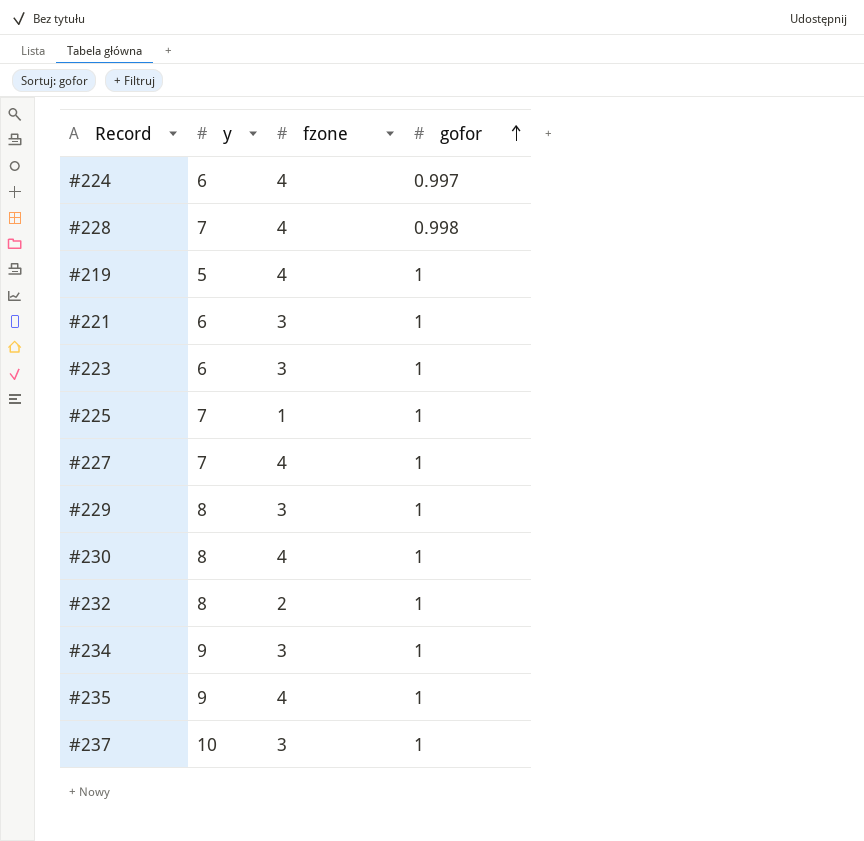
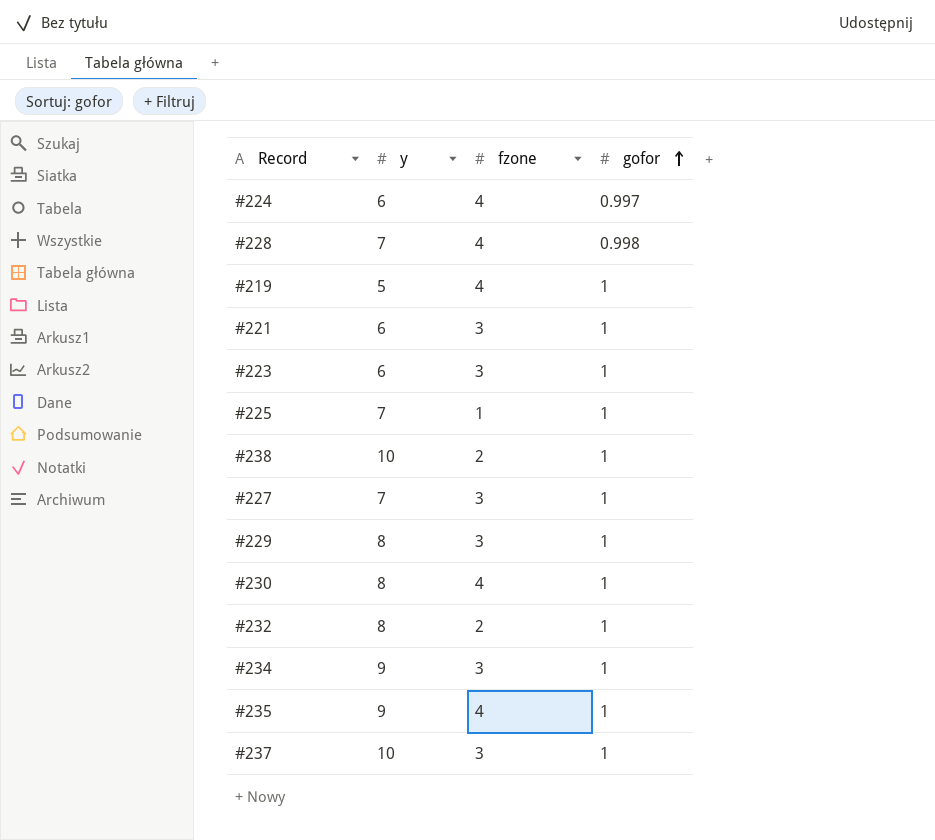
row #238: none -> 10 | 2 | 1
#227 | fzone: 4 -> 3

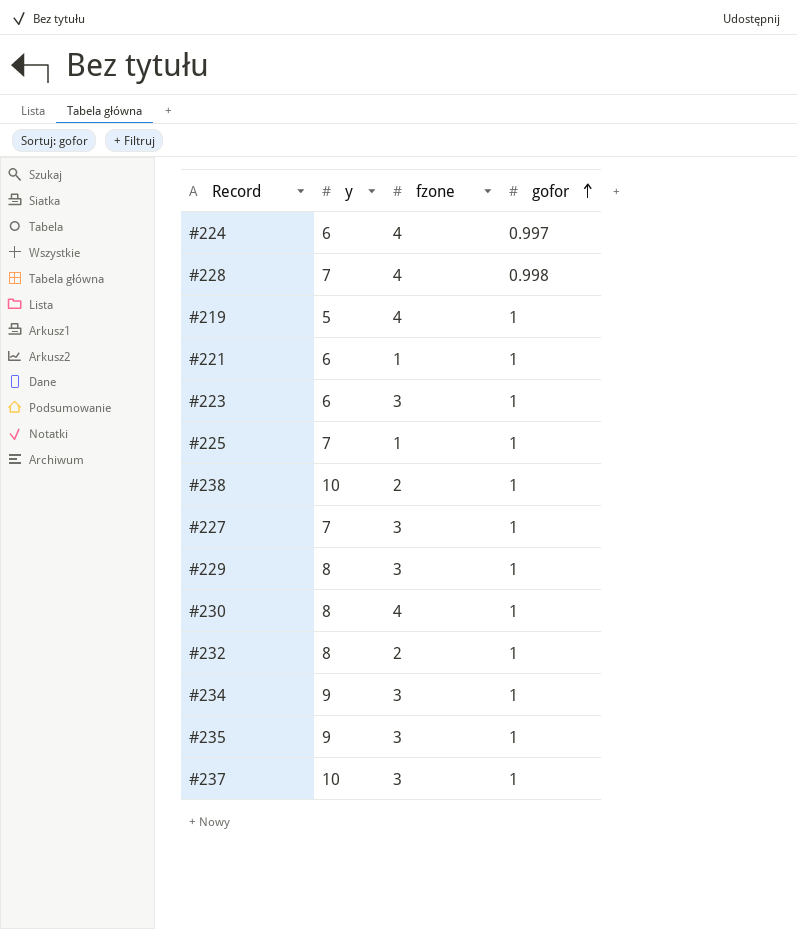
#221 | fzone: 3 -> 1
#235 | fzone: 4 -> 3

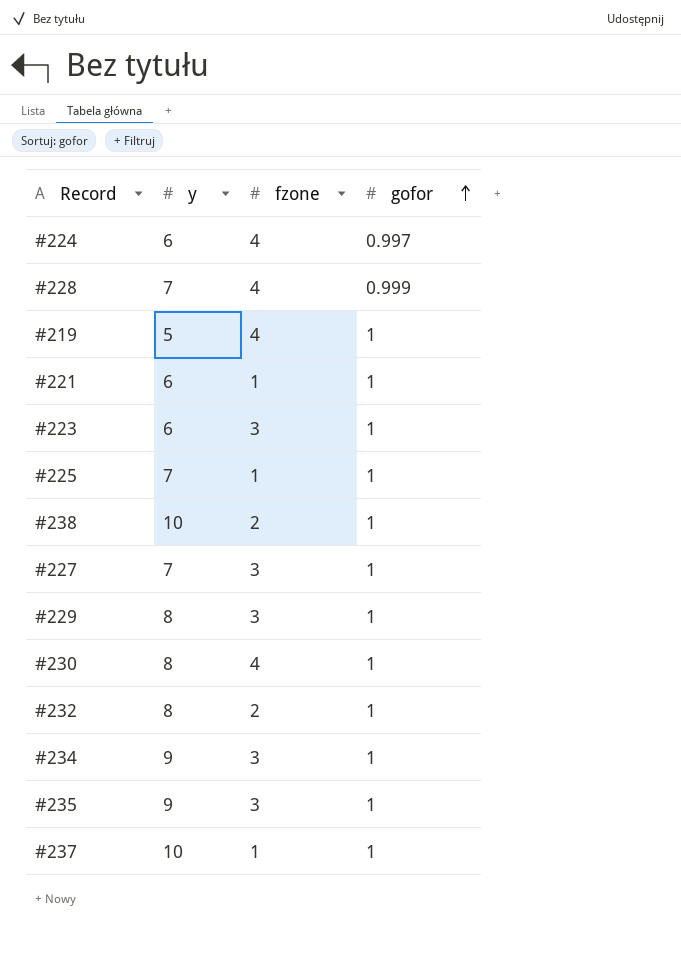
#228 | gofor: 0.998 -> 0.999
#237 | fzone: 3 -> 1

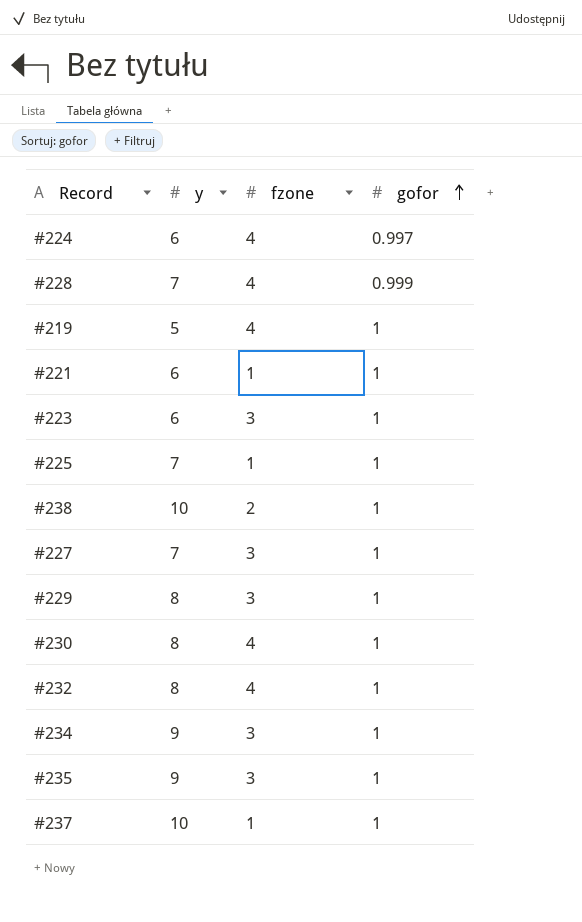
#232 | fzone: 2 -> 4

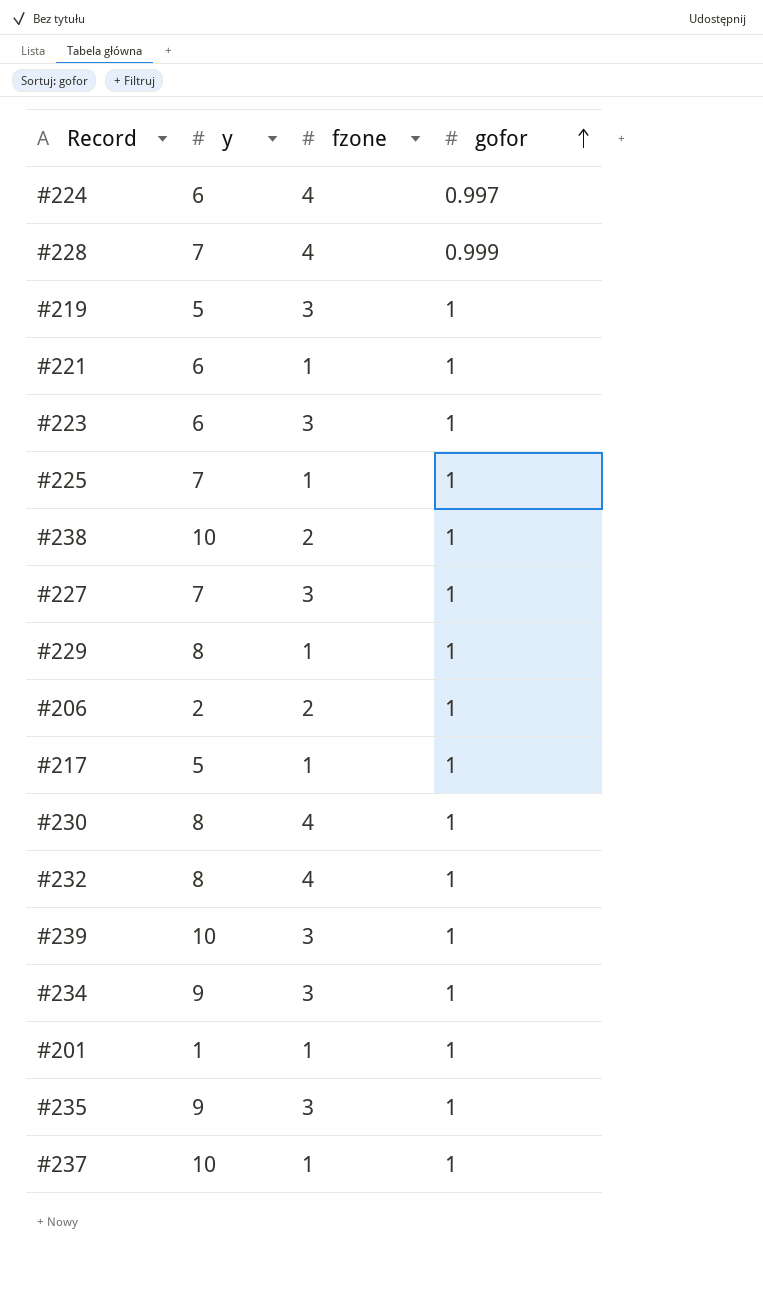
#219 | fzone: 4 -> 3
#229 | fzone: 3 -> 1
row #206: none -> 2 | 2 | 1
row #217: none -> 5 | 1 | 1
row #239: none -> 10 | 3 | 1
row #201: none -> 1 | 1 | 1

